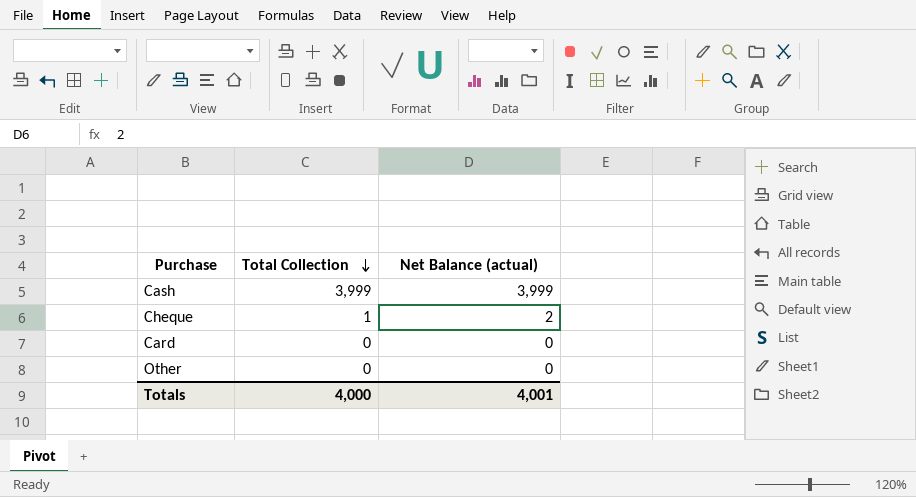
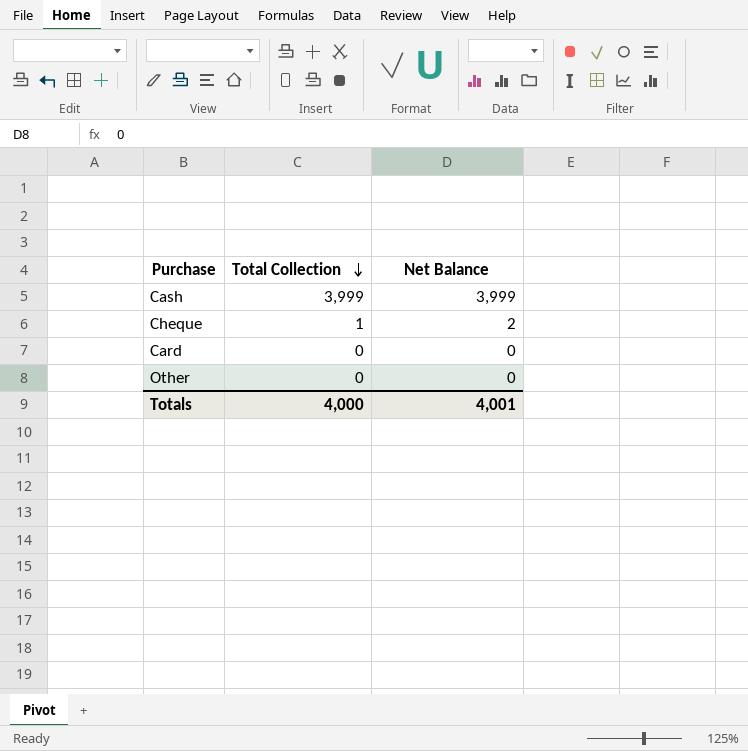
column name: Net Balance (actual) -> Net Balance

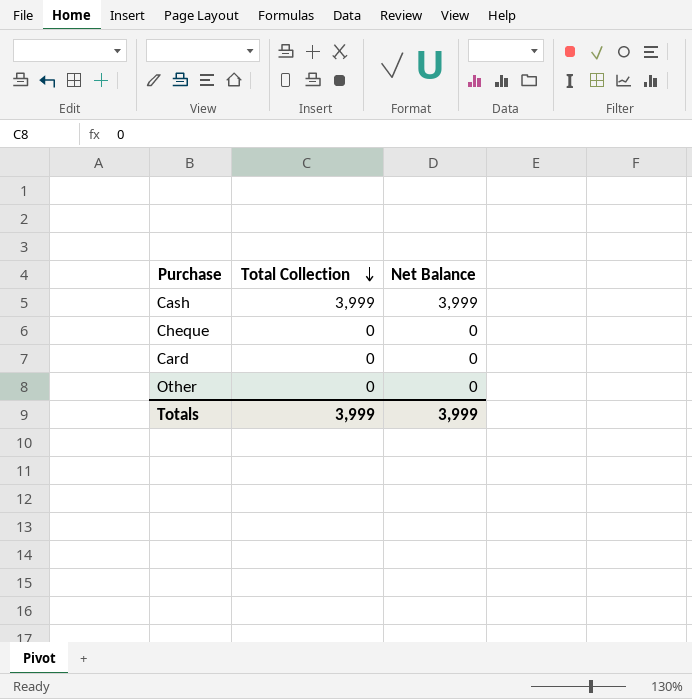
Cheque | Total Collection: 1 -> 0
Cheque | Net Balance: 2 -> 0
Totals | Total Collection: 4,000 -> 3,999
Totals | Net Balance: 4,001 -> 3,999

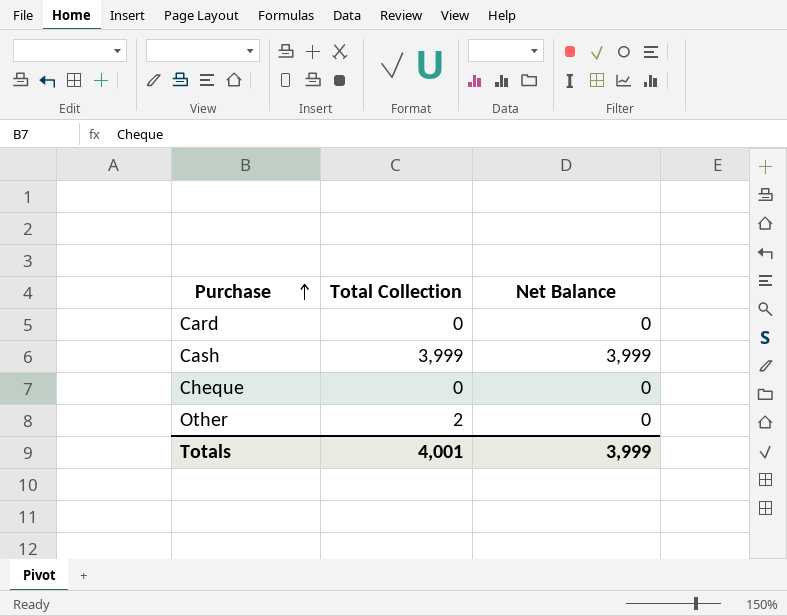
row order: Total Collection descending -> Purchase ascending
Other | Total Collection: 0 -> 2
Totals | Total Collection: 3,999 -> 4,001

